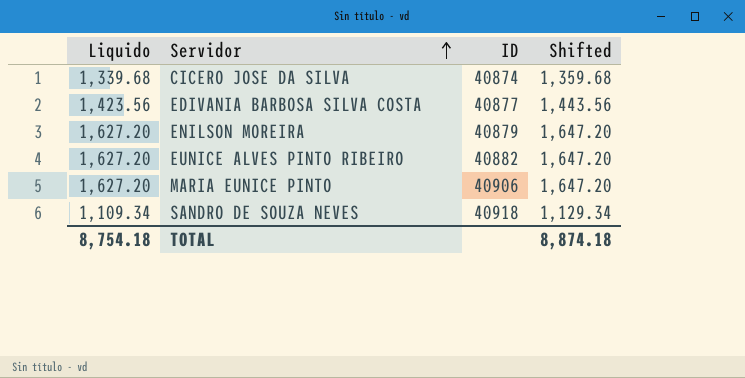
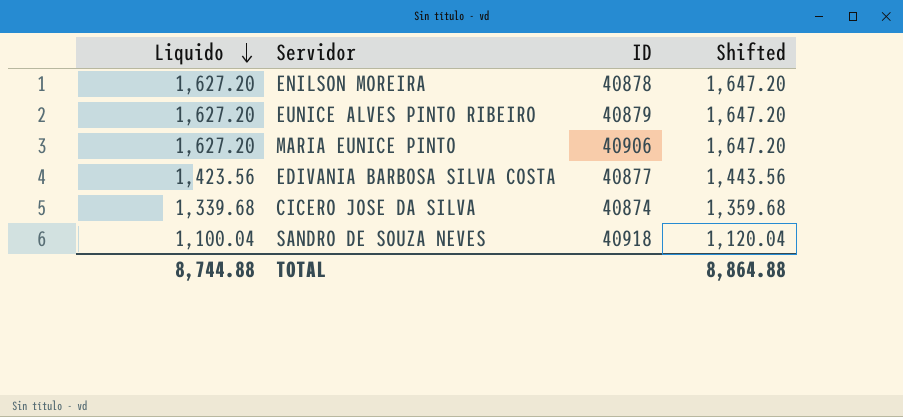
row order: Servidor ascending -> Liquido descending
ENILSON MOREIRA | ID: 40879 -> 40878
EUNICE ALVES PINTO RIBEIRO | ID: 40882 -> 40879
SANDRO DE SOUZA NEVES | Liquido: 1,109.34 -> 1,100.04
SANDRO DE SOUZA NEVES | Shifted: 1,129.34 -> 1,120.04
TOTAL | Liquido: 8,754.18 -> 8,744.88
TOTAL | Shifted: 8,874.18 -> 8,864.88

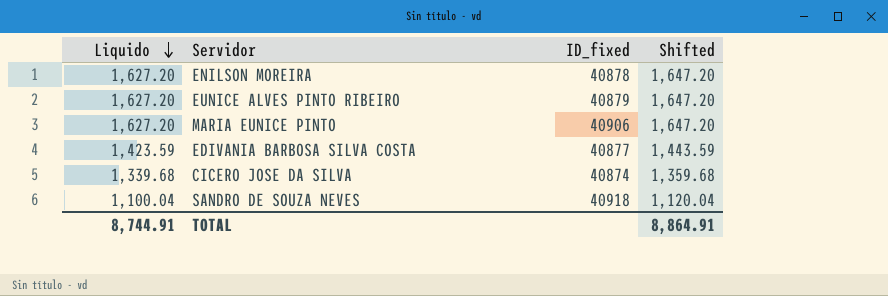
column name: ID -> ID_fixed
EDIVANIA BARBOSA SILVA COSTA | Liquido: 1,423.56 -> 1,423.59
EDIVANIA BARBOSA SILVA COSTA | Shifted: 1,443.56 -> 1,443.59
TOTAL | Liquido: 8,744.88 -> 8,744.91
TOTAL | Shifted: 8,864.88 -> 8,864.91

